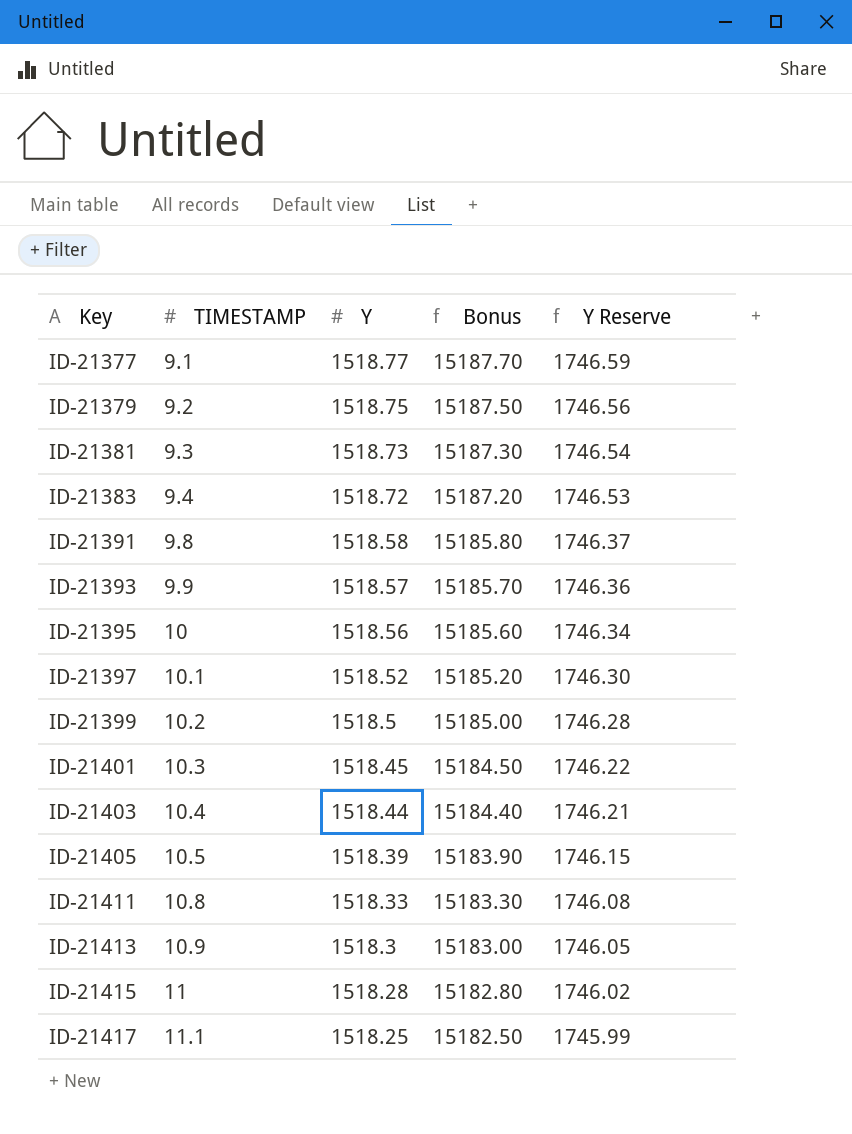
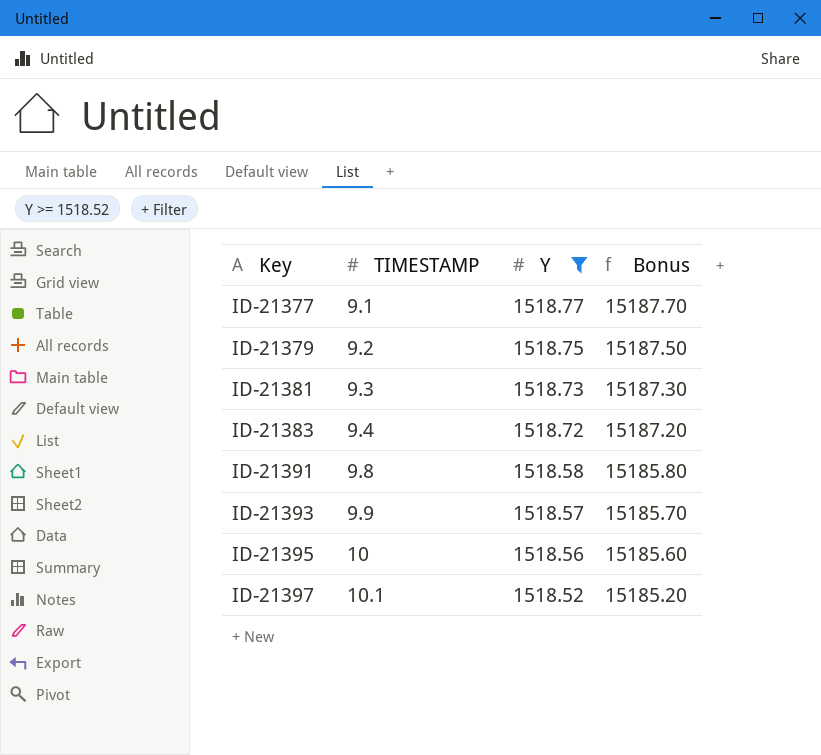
filter: none -> Y >= 1518.52
column Y Reserve | formula: [Y] * 1.15 -> none

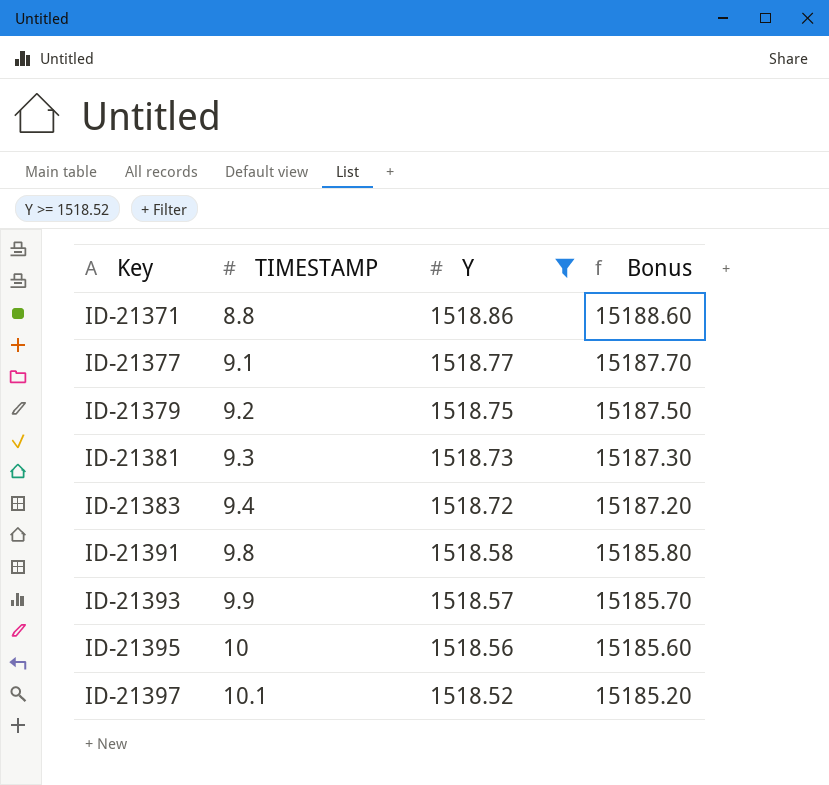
row ID-21371: none -> 8.8 | 1518.86 | 15188.60

